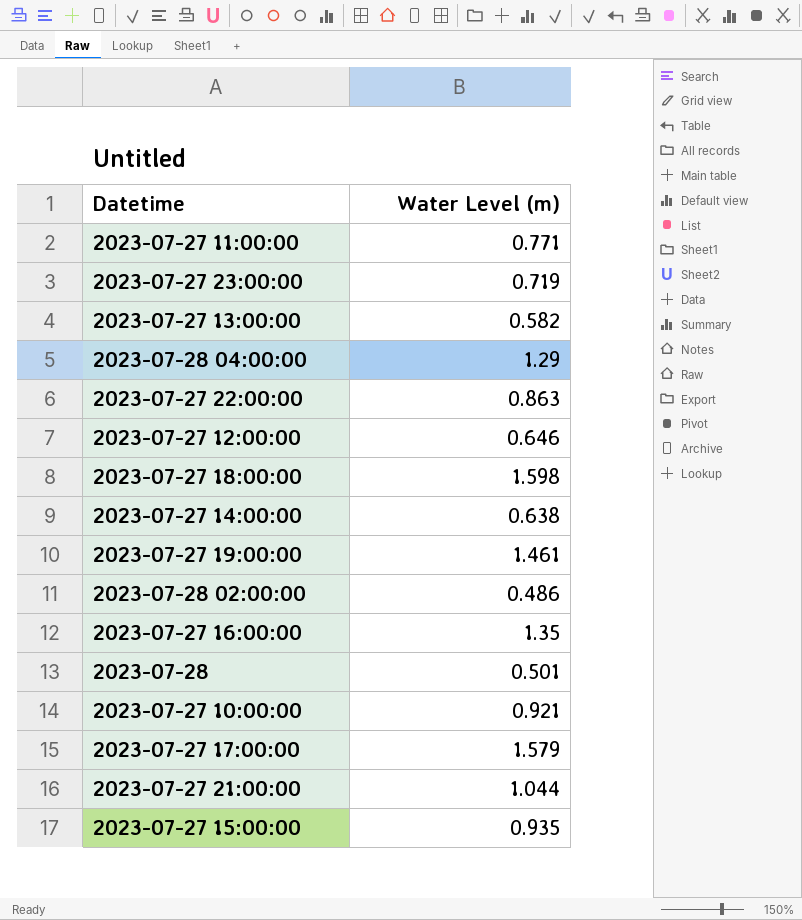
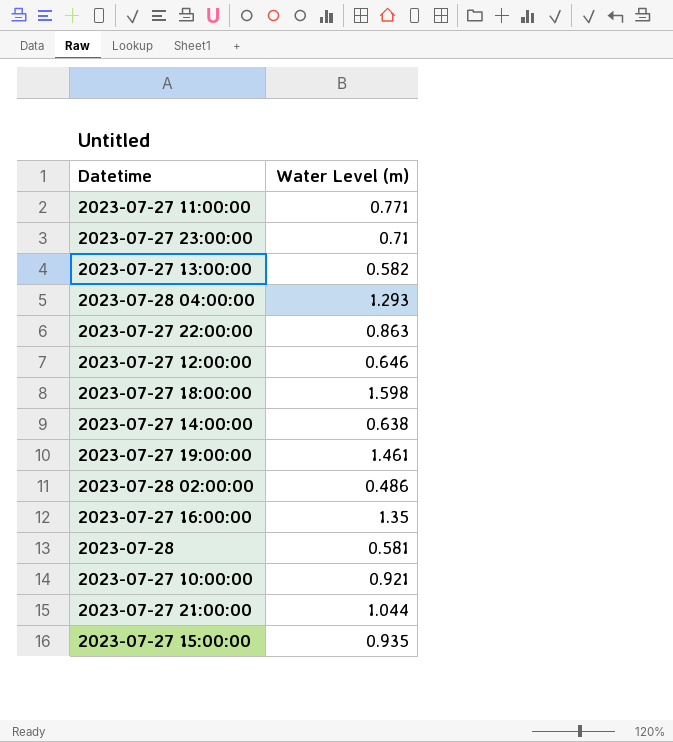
row 2023-07-27 17:00:00: 1.579 -> none
2023-07-27 23:00:00 | Water Level (m): 0.719 -> 0.71
2023-07-28 04:00:00 | Water Level (m): 1.29 -> 1.293
2023-07-28 | Water Level (m): 0.501 -> 0.581

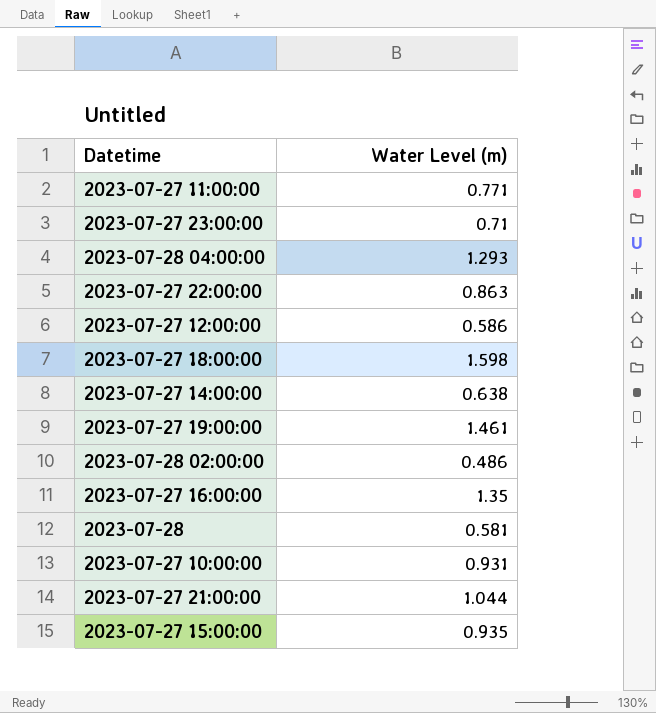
row 2023-07-27 13:00:00: 0.582 -> none
2023-07-27 12:00:00 | Water Level (m): 0.646 -> 0.586
2023-07-27 10:00:00 | Water Level (m): 0.921 -> 0.931

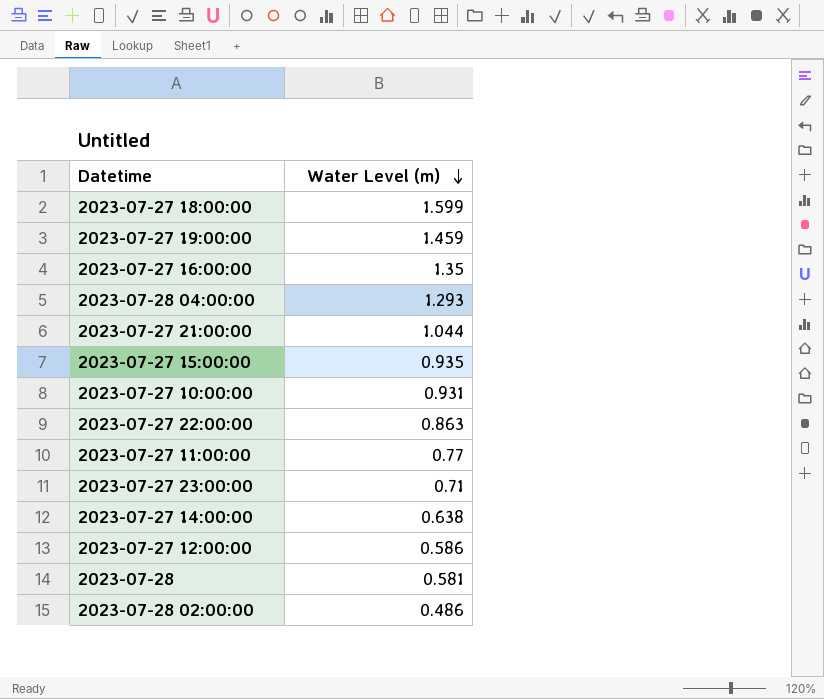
row order: none -> Water Level (m) descending
2023-07-27 18:00:00 | Water Level (m): 1.598 -> 1.599
2023-07-27 19:00:00 | Water Level (m): 1.461 -> 1.459
2023-07-27 11:00:00 | Water Level (m): 0.771 -> 0.77

